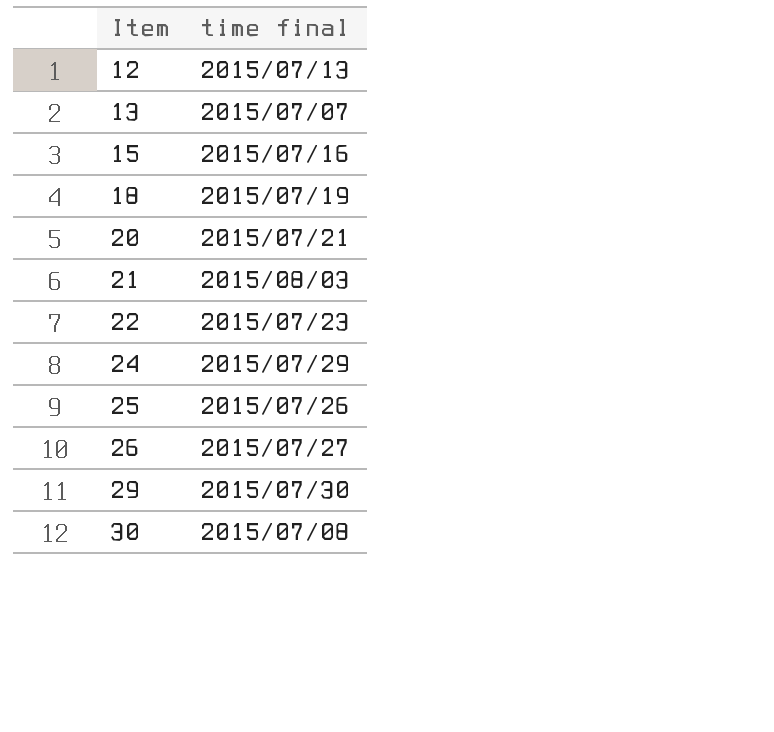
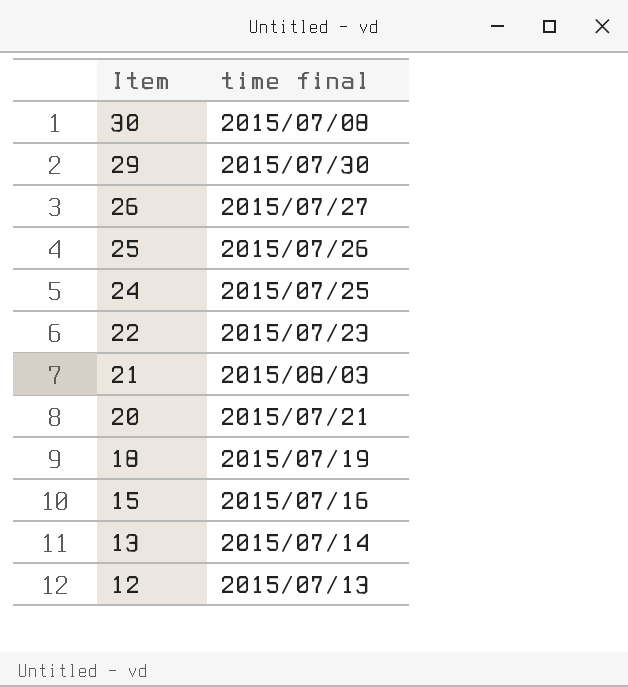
row order: Item ascending -> Item descending
24 | time final: 2015/07/29 -> 2015/07/25
13 | time final: 2015/07/07 -> 2015/07/14

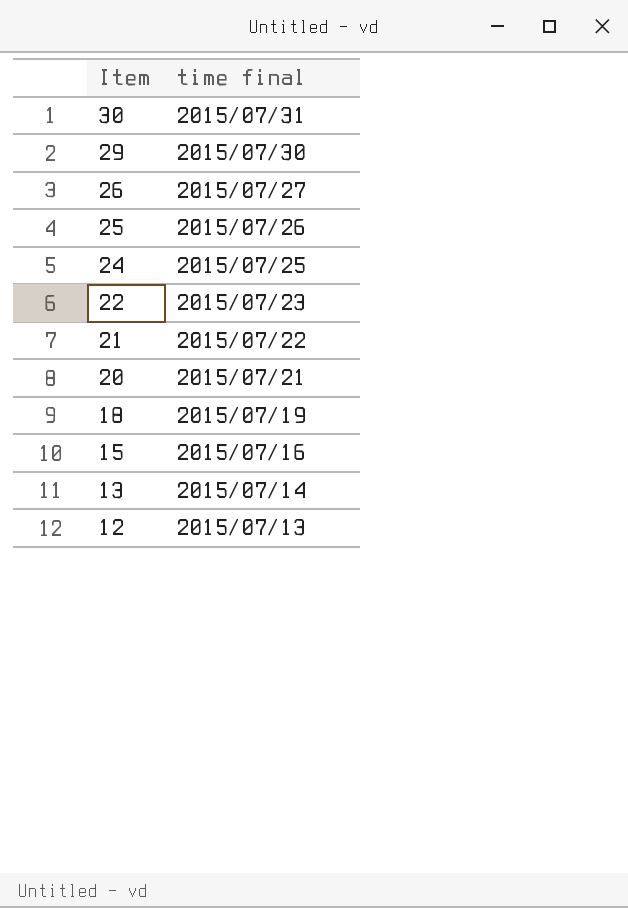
30 | time final: 2015/07/08 -> 2015/07/31
21 | time final: 2015/08/03 -> 2015/07/22

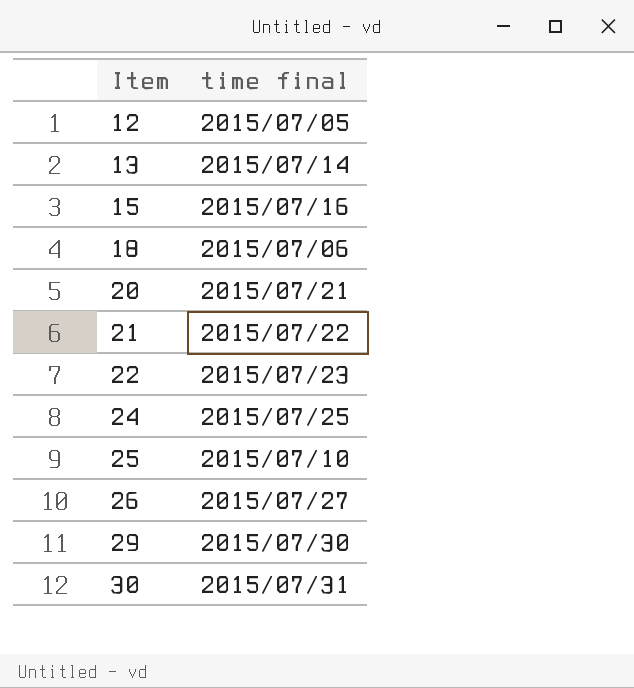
row order: Item descending -> Item ascending
12 | time final: 2015/07/13 -> 2015/07/05
18 | time final: 2015/07/19 -> 2015/07/06
25 | time final: 2015/07/26 -> 2015/07/10

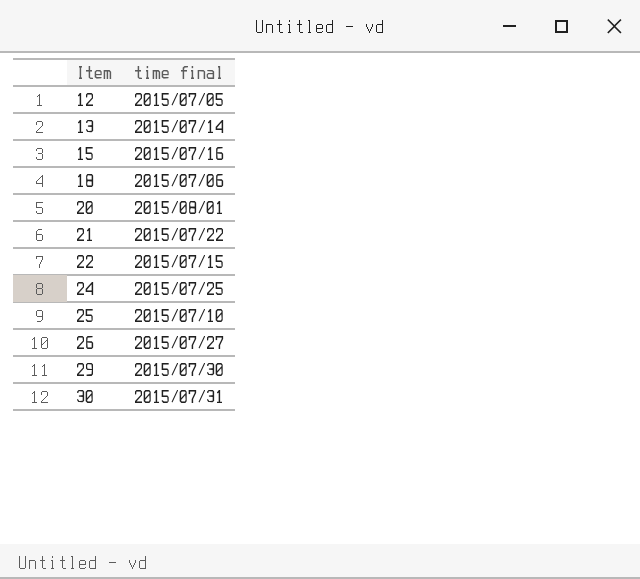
20 | time final: 2015/07/21 -> 2015/08/01
22 | time final: 2015/07/23 -> 2015/07/15

